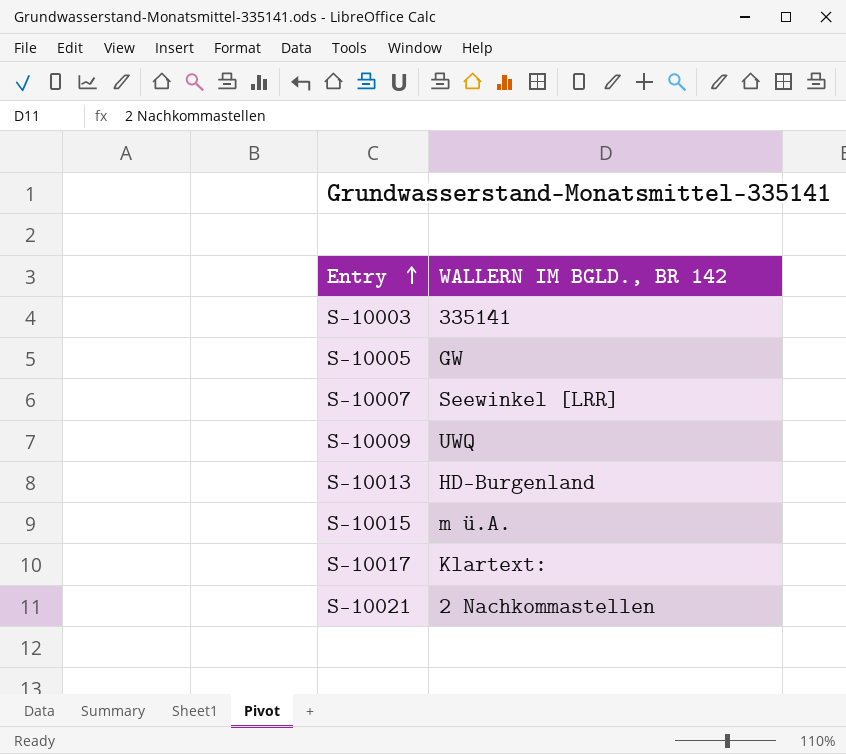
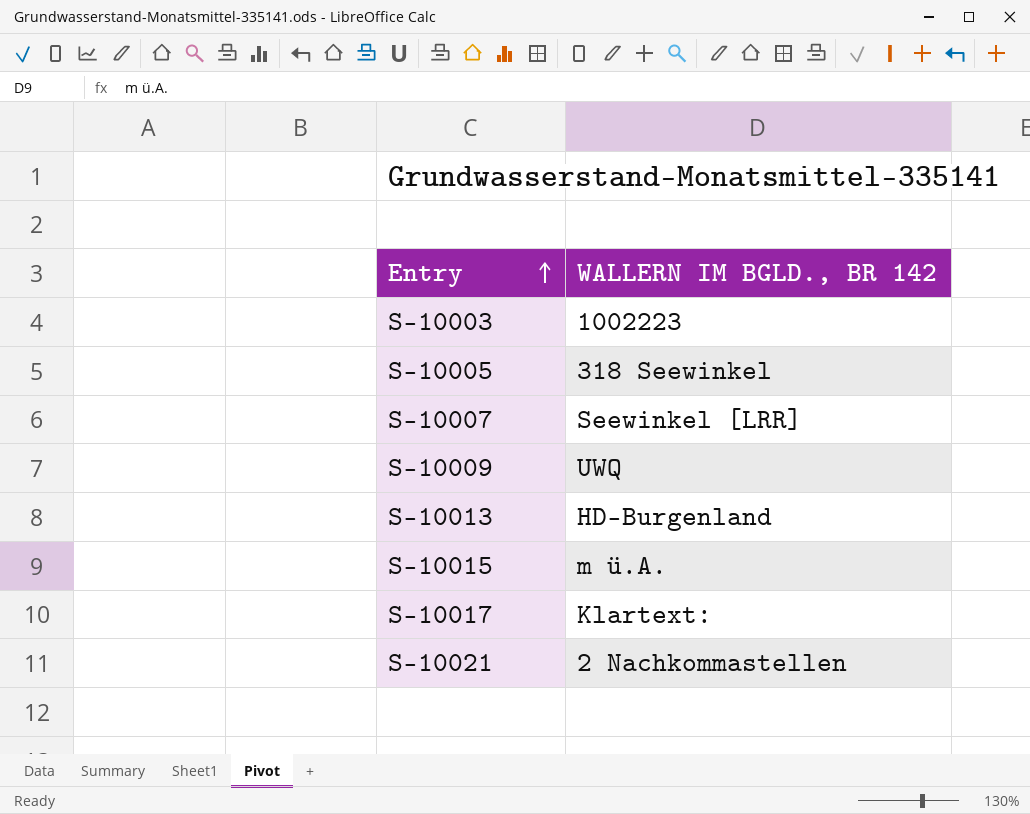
S-10003 | WALLERN IM BGLD., BR 142: 335141 -> 1002223
S-10005 | WALLERN IM BGLD., BR 142: GW -> 318 Seewinkel

